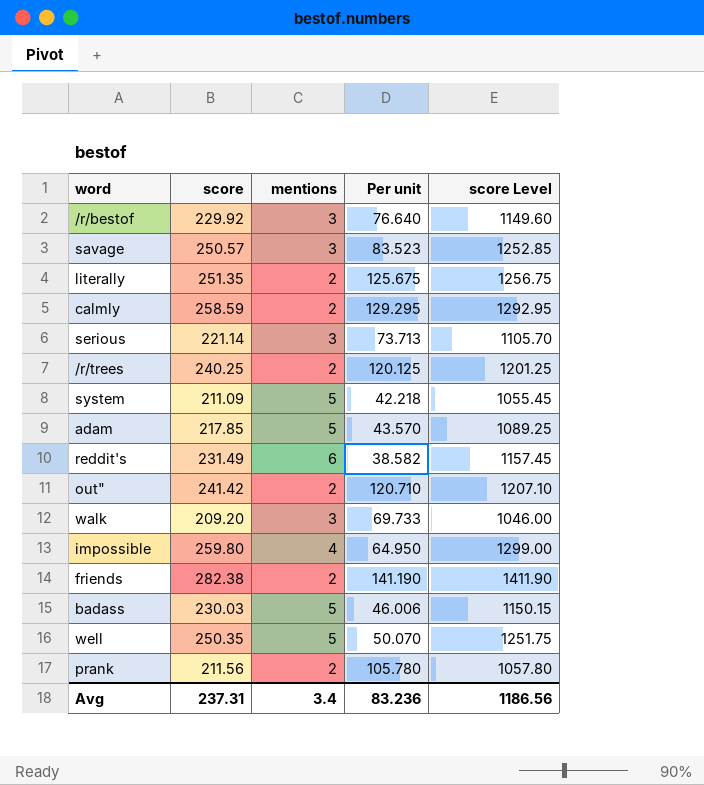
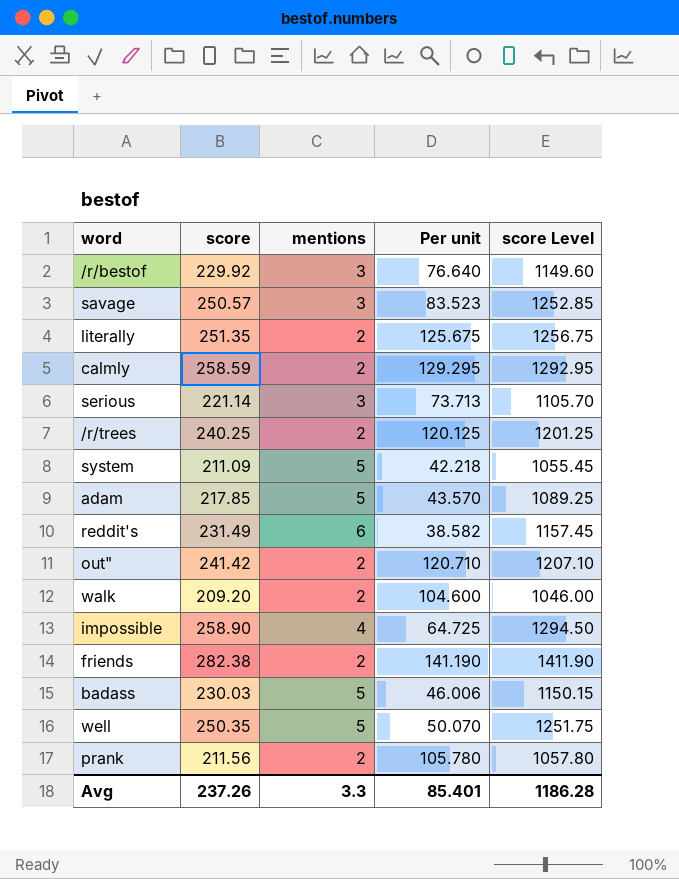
walk | mentions: 3 -> 2
walk | Per unit: 69.733 -> 104.600
impossible | score: 259.80 -> 258.90
impossible | Per unit: 64.950 -> 64.725
impossible | score Level: 1299.00 -> 1294.50
Avg | score: 237.31 -> 237.26
Avg | mentions: 3.4 -> 3.3
Avg | Per unit: 83.236 -> 85.401
Avg | score Level: 1186.56 -> 1186.28

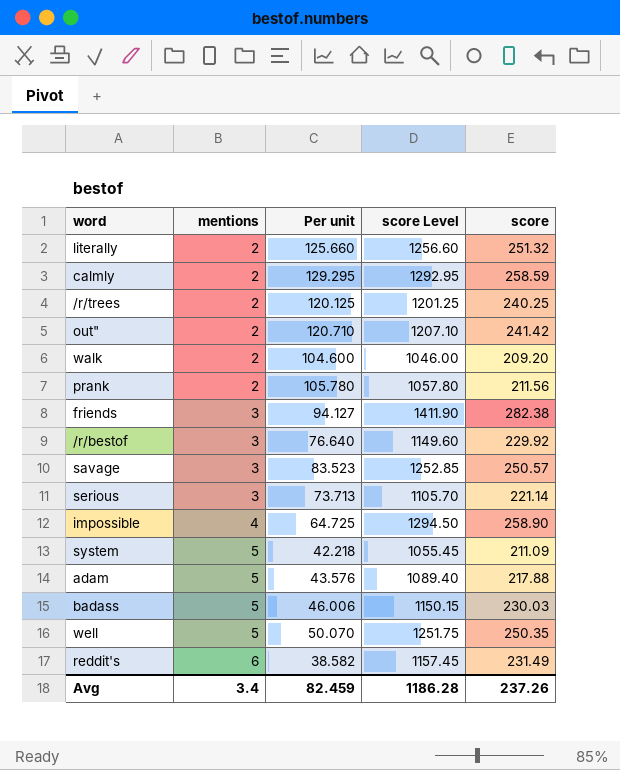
row order: none -> mentions ascending
column score | position: 2 -> 5
literally | Per unit: 125.675 -> 125.660
literally | score Level: 1256.75 -> 1256.60
literally | score: 251.35 -> 251.32
friends | mentions: 2 -> 3
friends | Per unit: 141.190 -> 94.127
adam | Per unit: 43.570 -> 43.576
adam | score Level: 1089.25 -> 1089.40
adam | score: 217.85 -> 217.88
Avg | mentions: 3.3 -> 3.4
Avg | Per unit: 85.401 -> 82.459

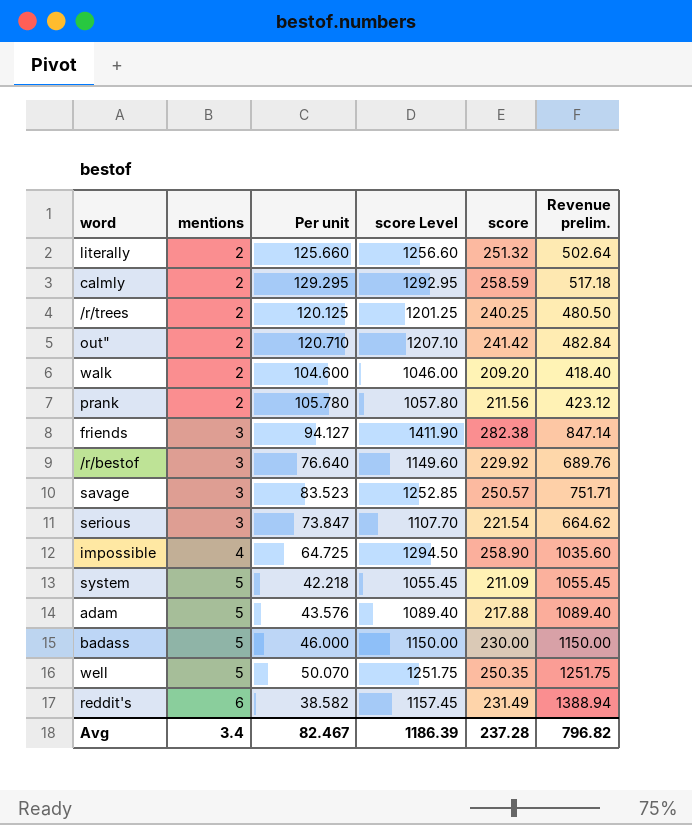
column Revenue prelim. | formula: none -> [mentions] * [score]
serious | Per unit: 73.713 -> 73.847
serious | score Level: 1105.70 -> 1107.70
serious | score: 221.14 -> 221.54
badass | Per unit: 46.006 -> 46.000
badass | score Level: 1150.15 -> 1150.00
badass | score: 230.03 -> 230.00
Avg | Per unit: 82.459 -> 82.467
Avg | score Level: 1186.28 -> 1186.39
Avg | score: 237.26 -> 237.28

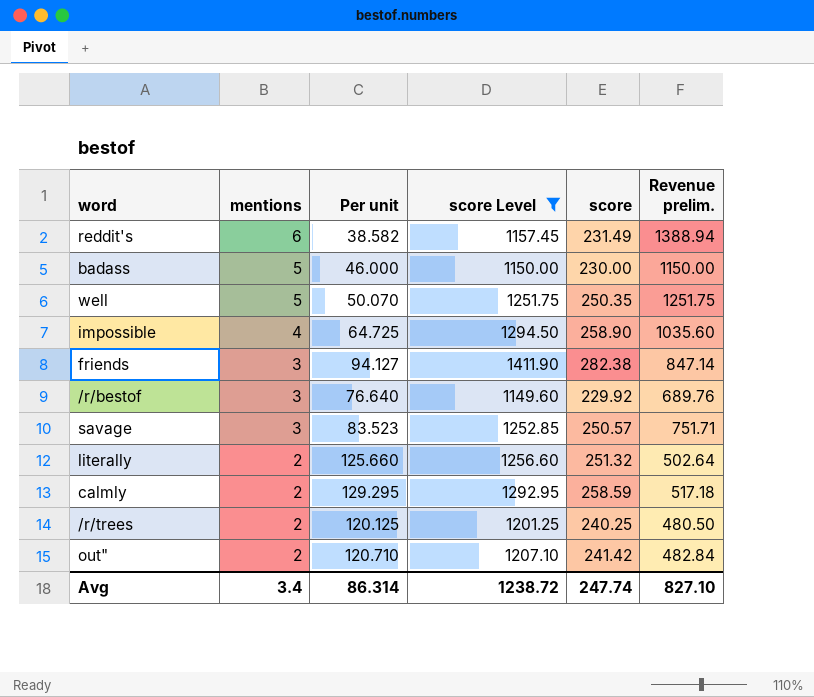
filter: none -> score Level >= 1149.60
row order: mentions ascending -> mentions descending
Avg | Per unit: 82.467 -> 86.314
Avg | score Level: 1186.39 -> 1238.72
Avg | score: 237.28 -> 247.74
Avg | Revenue prelim.: 796.82 -> 827.10

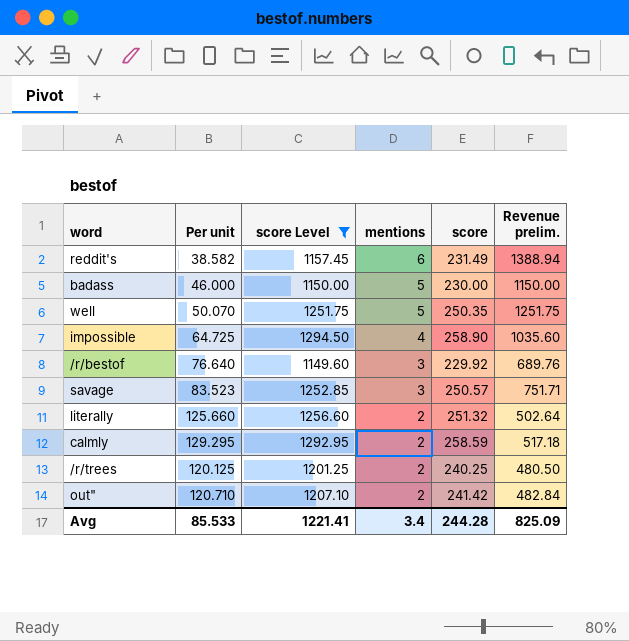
column mentions | position: 2 -> 4
row friends: 3 | 94.127 | 1411.90 | 282.38 | 847.14 -> none
Avg | Per unit: 86.314 -> 85.533
Avg | score Level: 1238.72 -> 1221.41
Avg | score: 247.74 -> 244.28
Avg | Revenue prelim.: 827.10 -> 825.09

